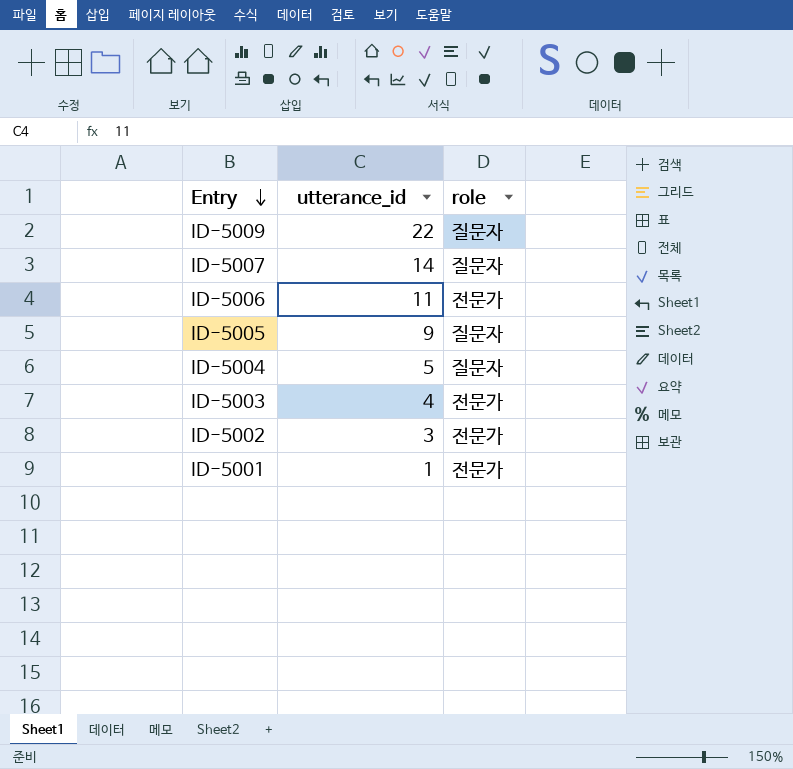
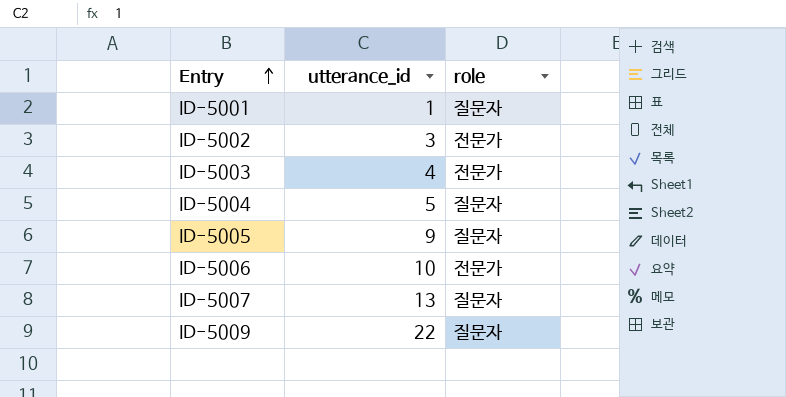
row order: Entry descending -> Entry ascending
ID-5001 | role: 전문가 -> 질문자
ID-5006 | utterance_id: 11 -> 10
ID-5007 | utterance_id: 14 -> 13

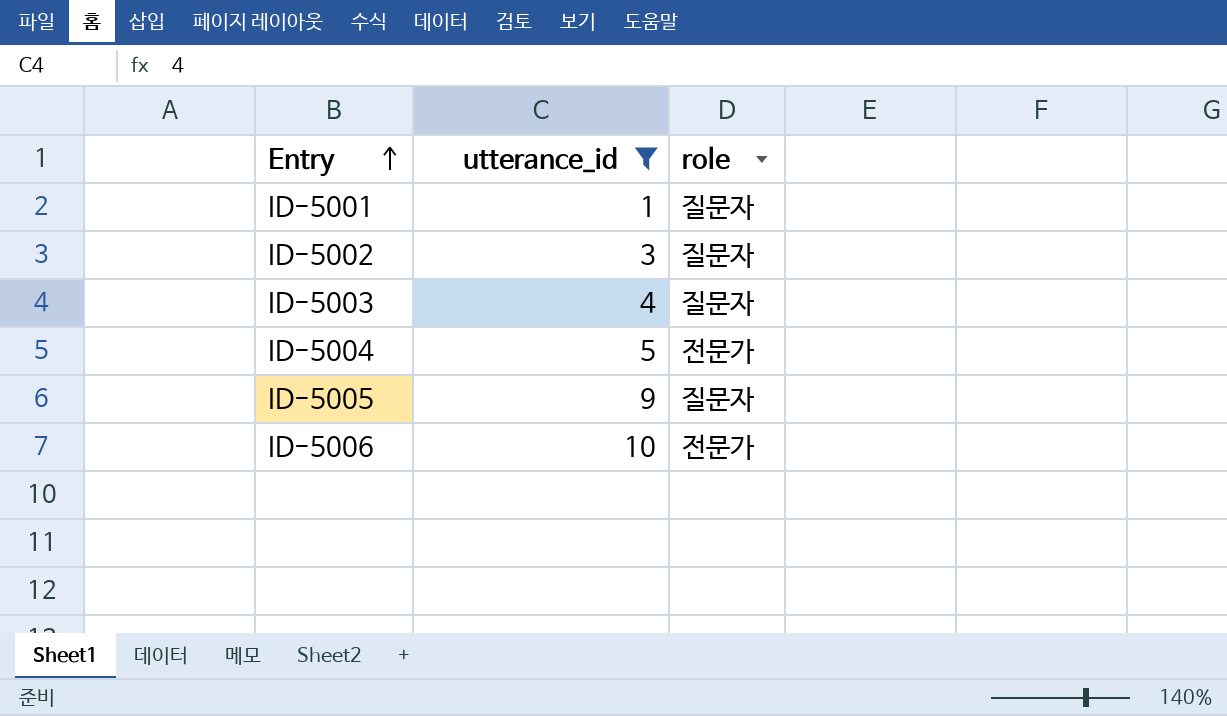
filter: none -> utterance_id <= 10
ID-5002 | role: 전문가 -> 질문자
ID-5003 | role: 전문가 -> 질문자
ID-5004 | role: 질문자 -> 전문가

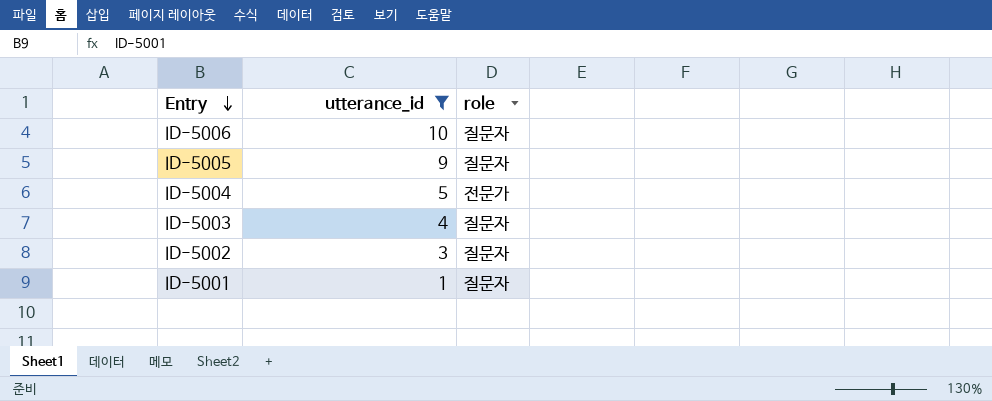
row order: Entry ascending -> Entry descending
ID-5006 | role: 전문가 -> 질문자

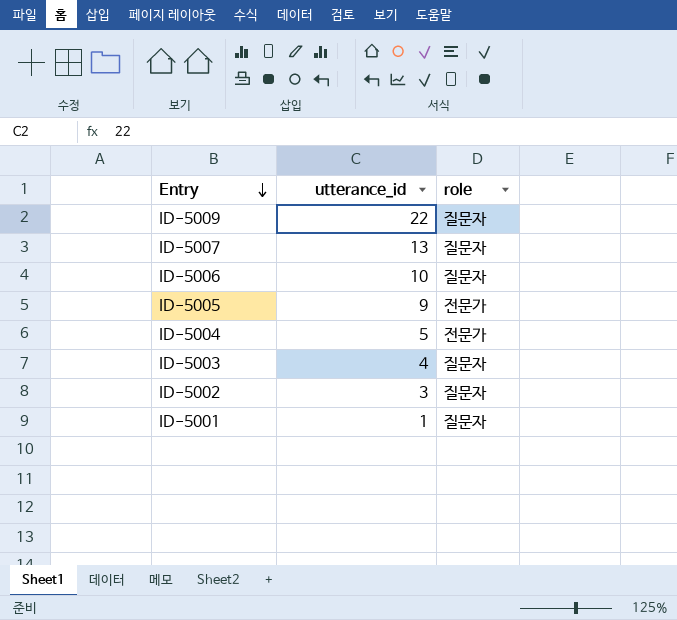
filter: utterance_id <= 10 -> none
ID-5005 | role: 질문자 -> 전문가

